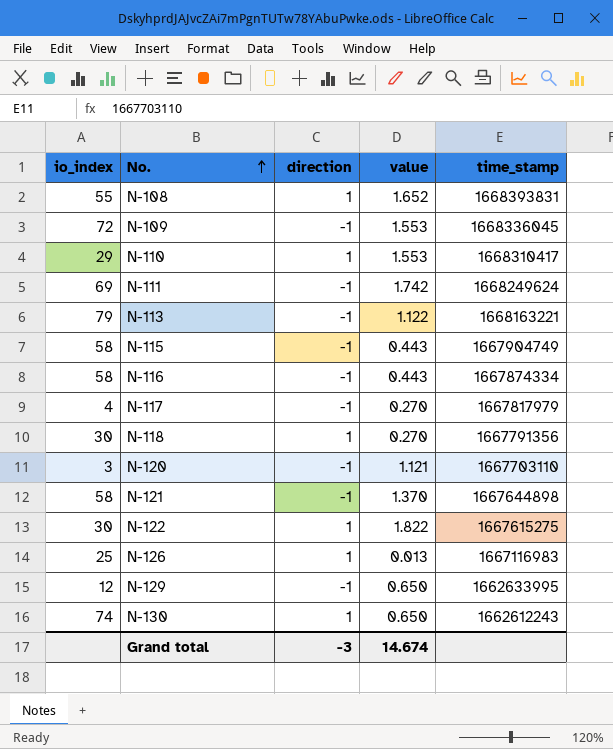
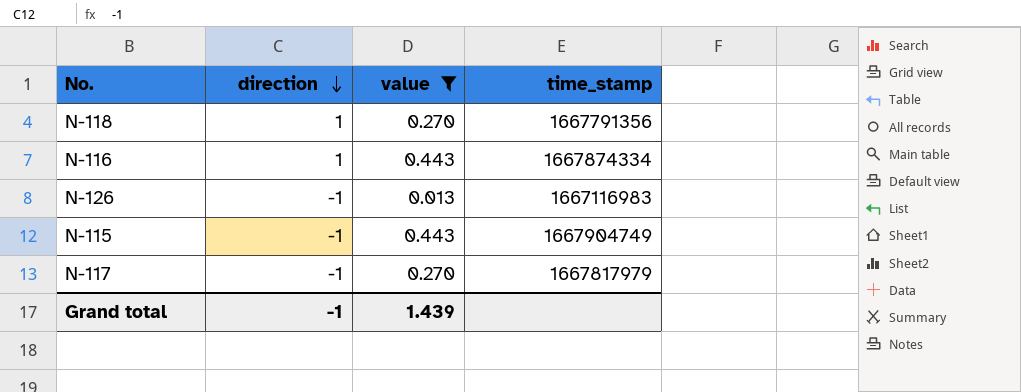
filter: none -> value <= 0.443
row order: No. ascending -> direction descending
column io_index | position: 1 -> none
N-116 | direction: -1 -> 1
N-126 | direction: 1 -> -1
Grand total | direction: -3 -> -1
Grand total | value: 14.674 -> 1.439

